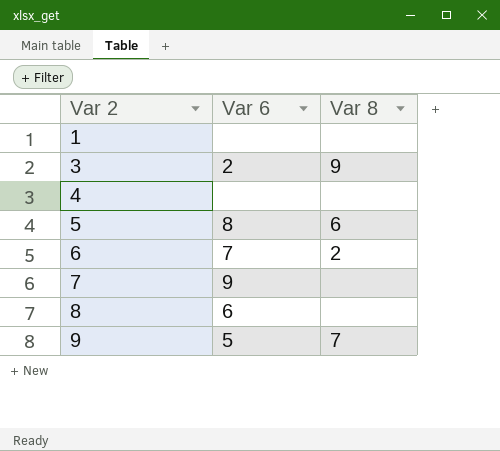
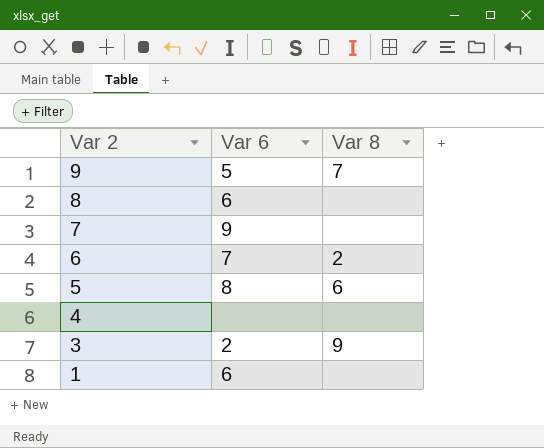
row order: Var 2 ascending -> Var 2 descending
1 | Var 6: none -> 6

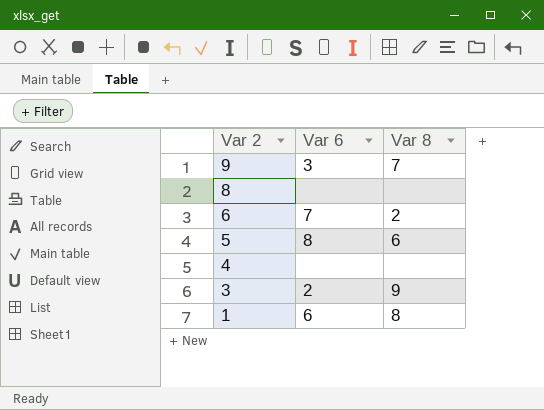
row 7: 9 | none -> none
9 | Var 6: 5 -> 3
8 | Var 6: 6 -> none
1 | Var 8: none -> 8

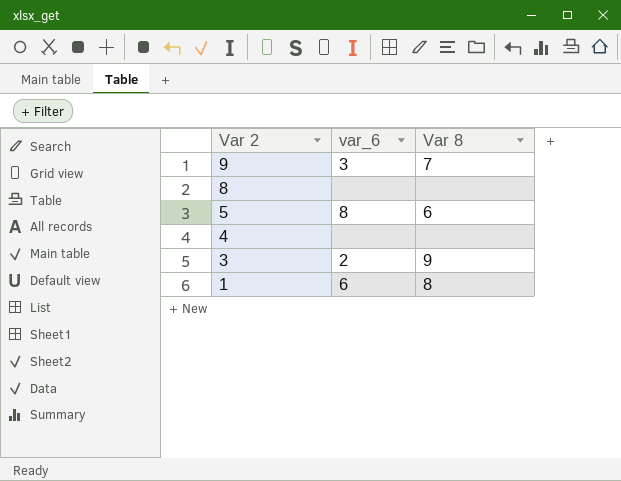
column name: Var 6 -> var_6
row 6: 7 | 2 -> none

